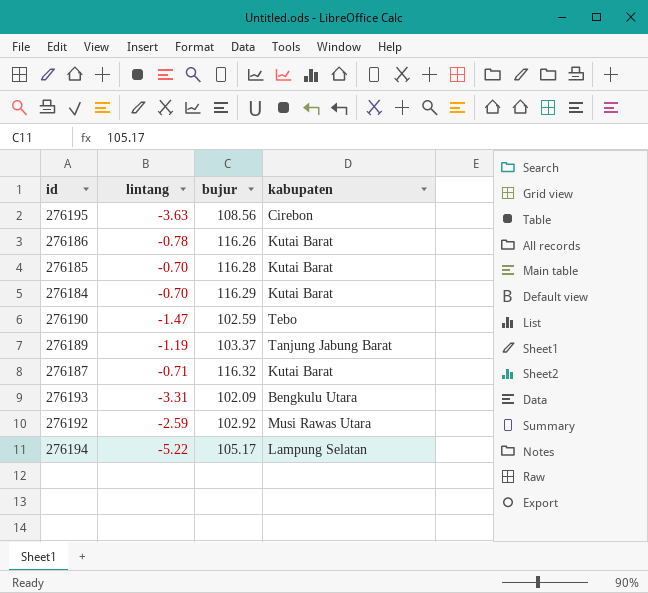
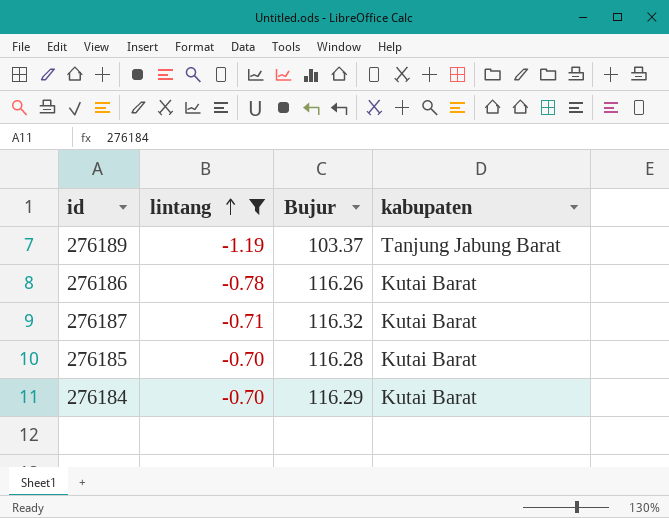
filter: none -> lintang >= -1.19
row order: none -> lintang ascending
column name: bujur -> Bujur

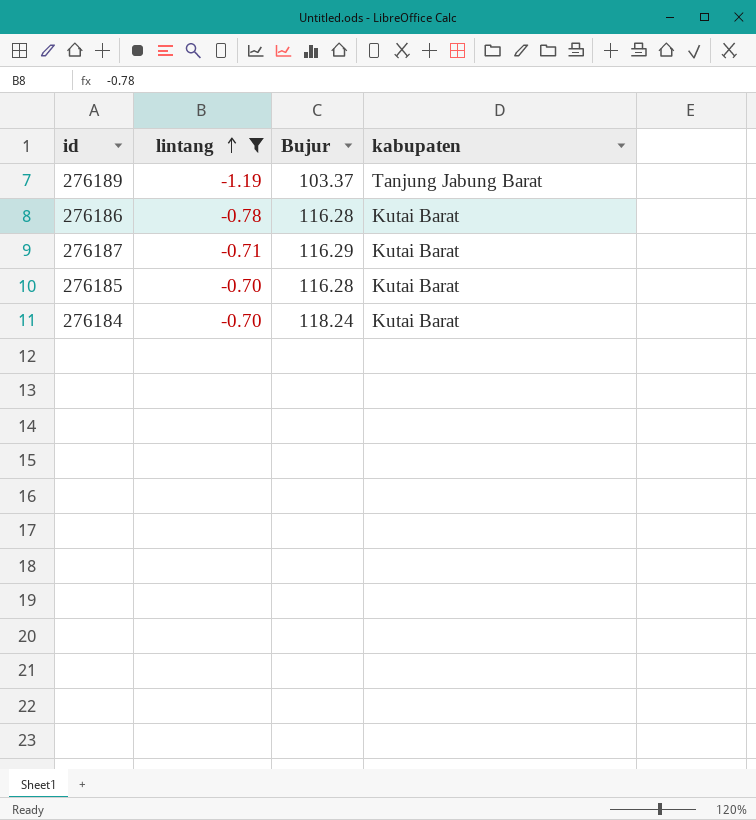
276186 | Bujur: 116.26 -> 116.28
276187 | Bujur: 116.32 -> 116.29
276184 | Bujur: 116.29 -> 118.24

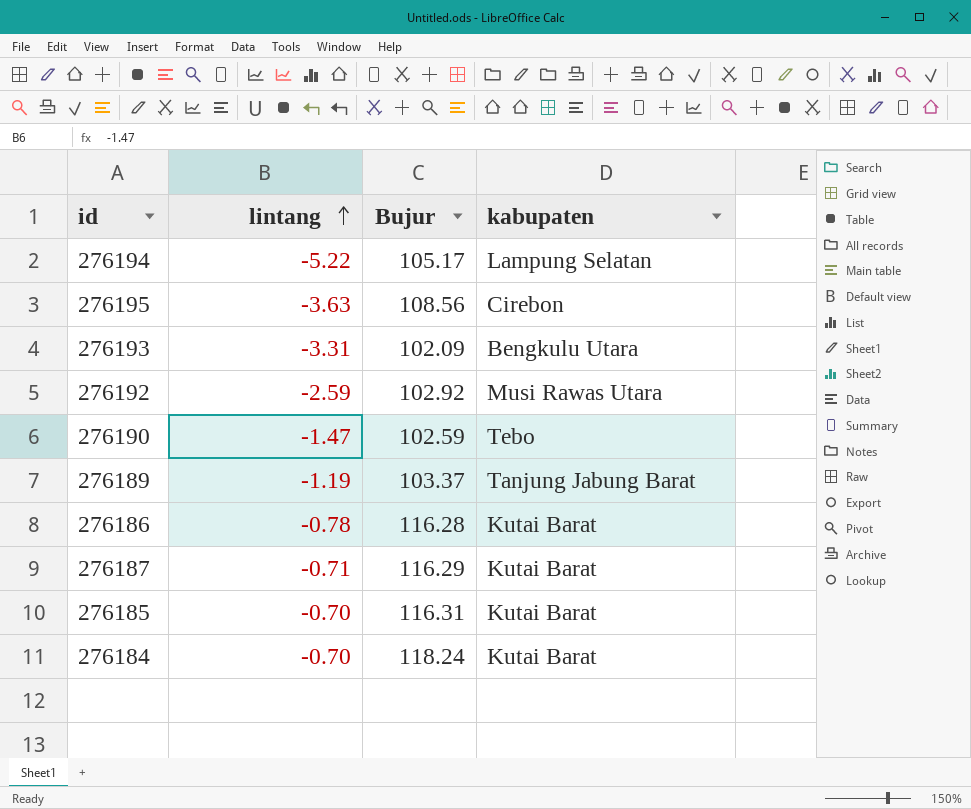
filter: lintang >= -1.19 -> none
276185 | Bujur: 116.28 -> 116.31

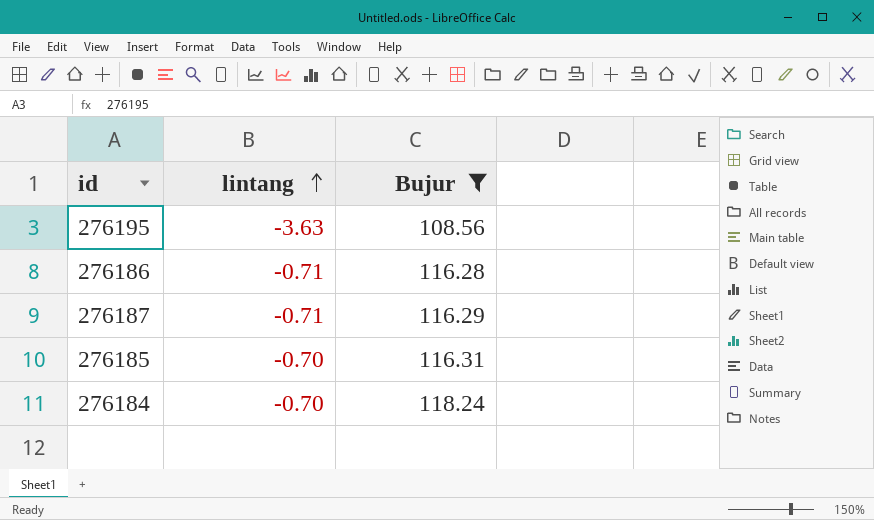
filter: none -> Bujur >= 108.56
column kabupaten | position: 4 -> none
276186 | lintang: -0.78 -> -0.71

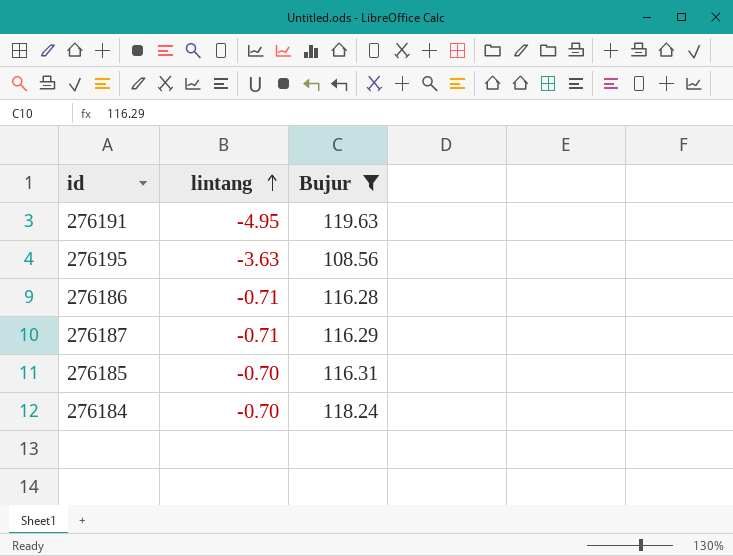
row 276191: none -> -4.95 | 119.63

